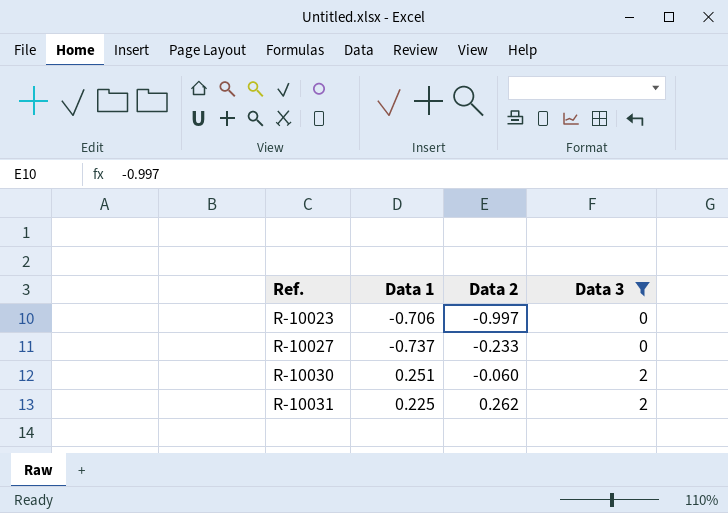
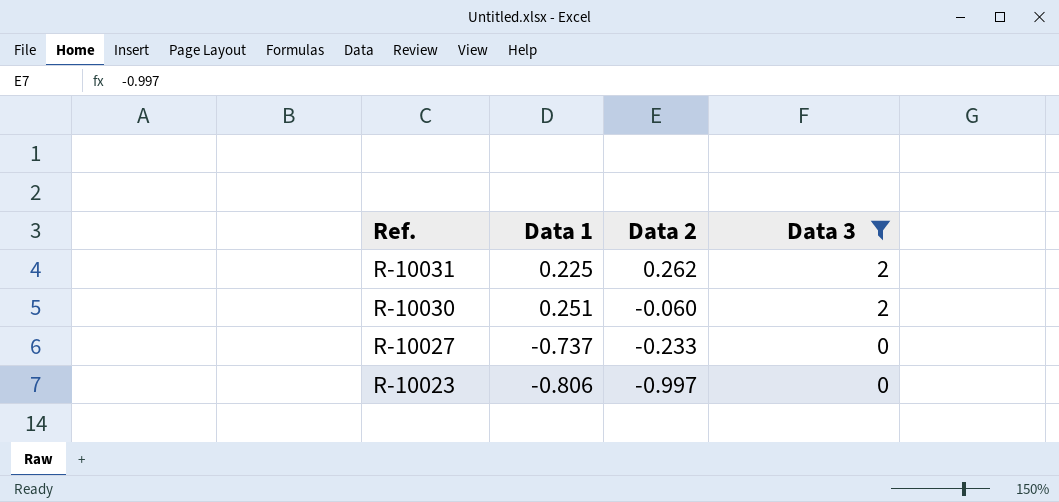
row order: Ref. ascending -> Ref. descending
R-10023 | Data 1: -0.706 -> -0.806

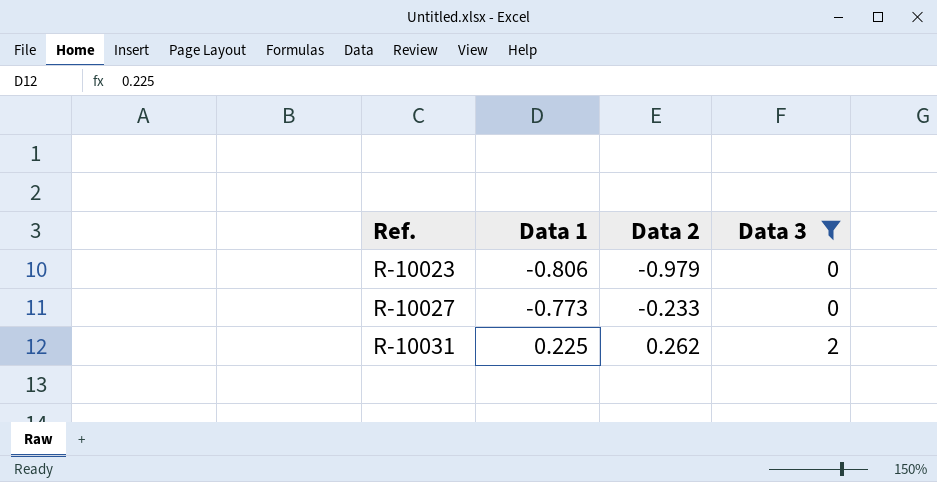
row order: Ref. descending -> Ref. ascending
row R-10030: 0.251 | -0.060 | 2 -> none
R-10023 | Data 2: -0.997 -> -0.979
R-10027 | Data 1: -0.737 -> -0.773

